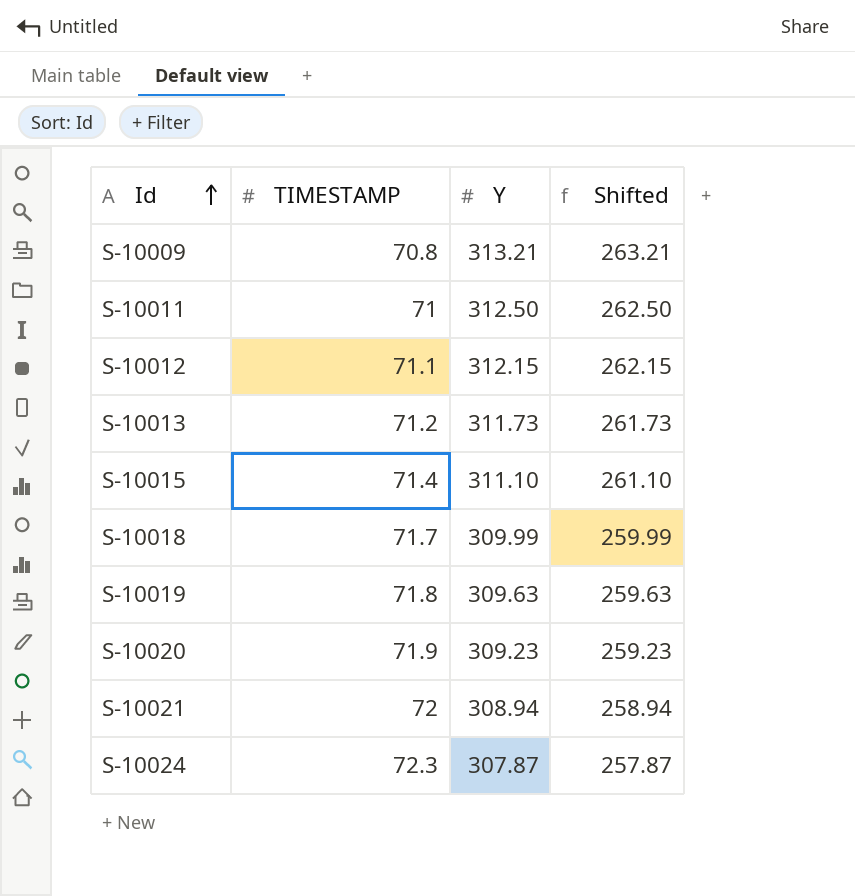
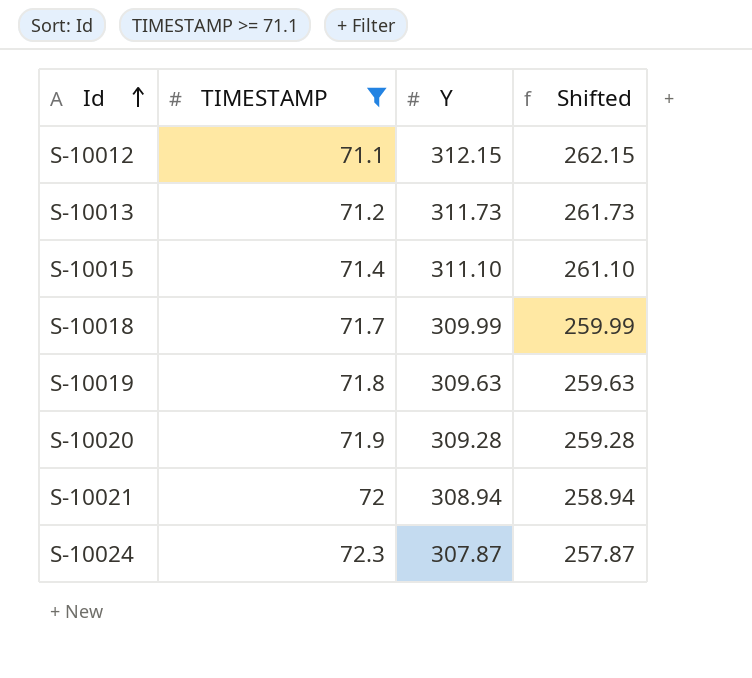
filter: none -> TIMESTAMP >= 71.1
S-10020 | Y: 309.23 -> 309.28
S-10020 | Shifted: 259.23 -> 259.28

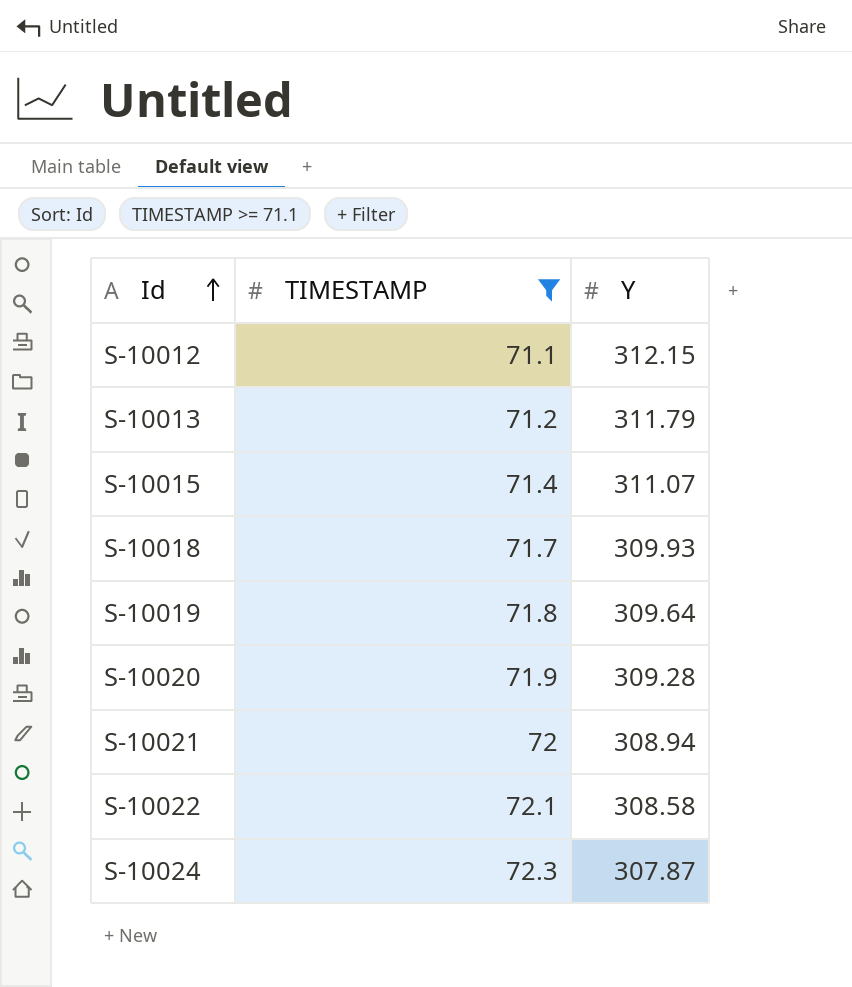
column Shifted | formula: [Y] - 50 -> none
S-10013 | Y: 311.73 -> 311.79
S-10015 | Y: 311.10 -> 311.07
S-10018 | Y: 309.99 -> 309.93
S-10019 | Y: 309.63 -> 309.64
row S-10022: none -> 72.1 | 308.58

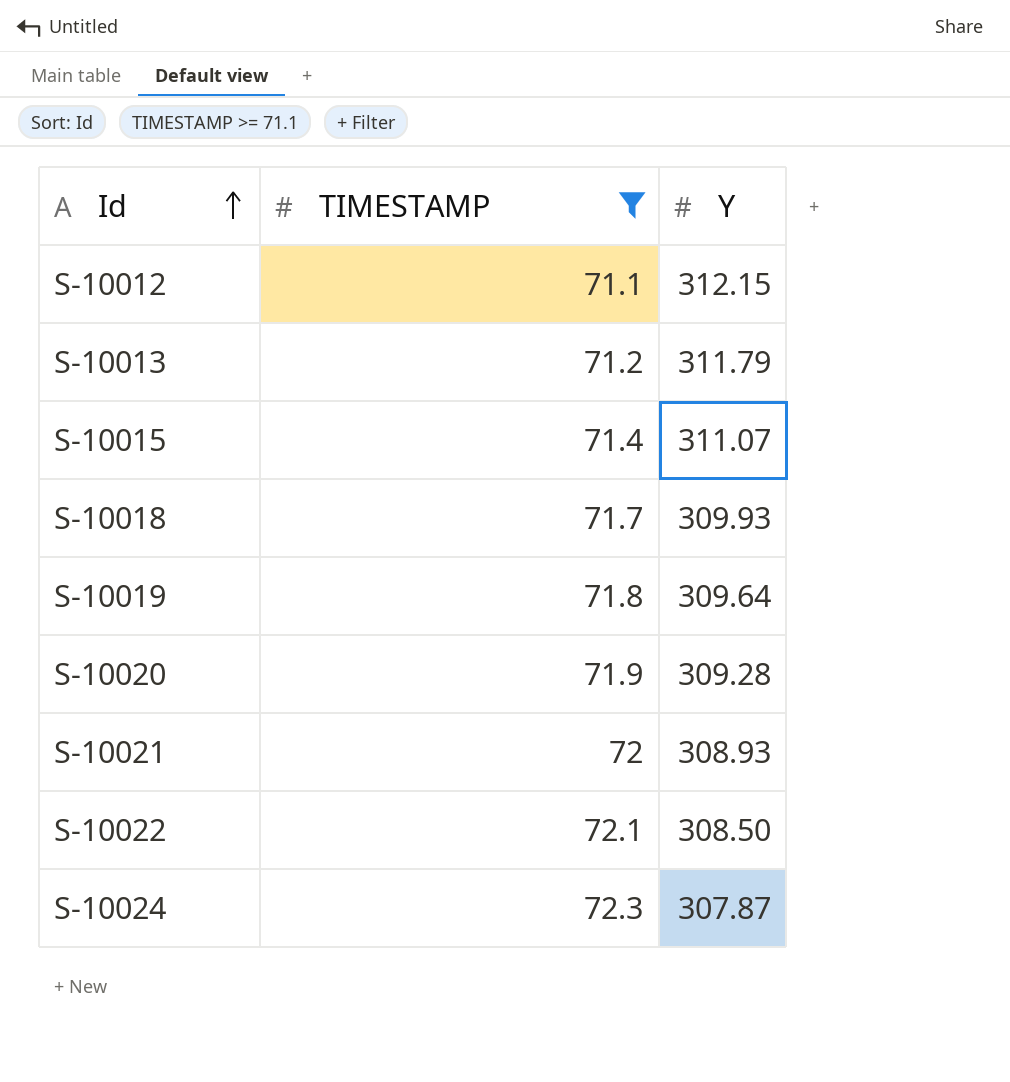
S-10021 | Y: 308.94 -> 308.93
S-10022 | Y: 308.58 -> 308.50

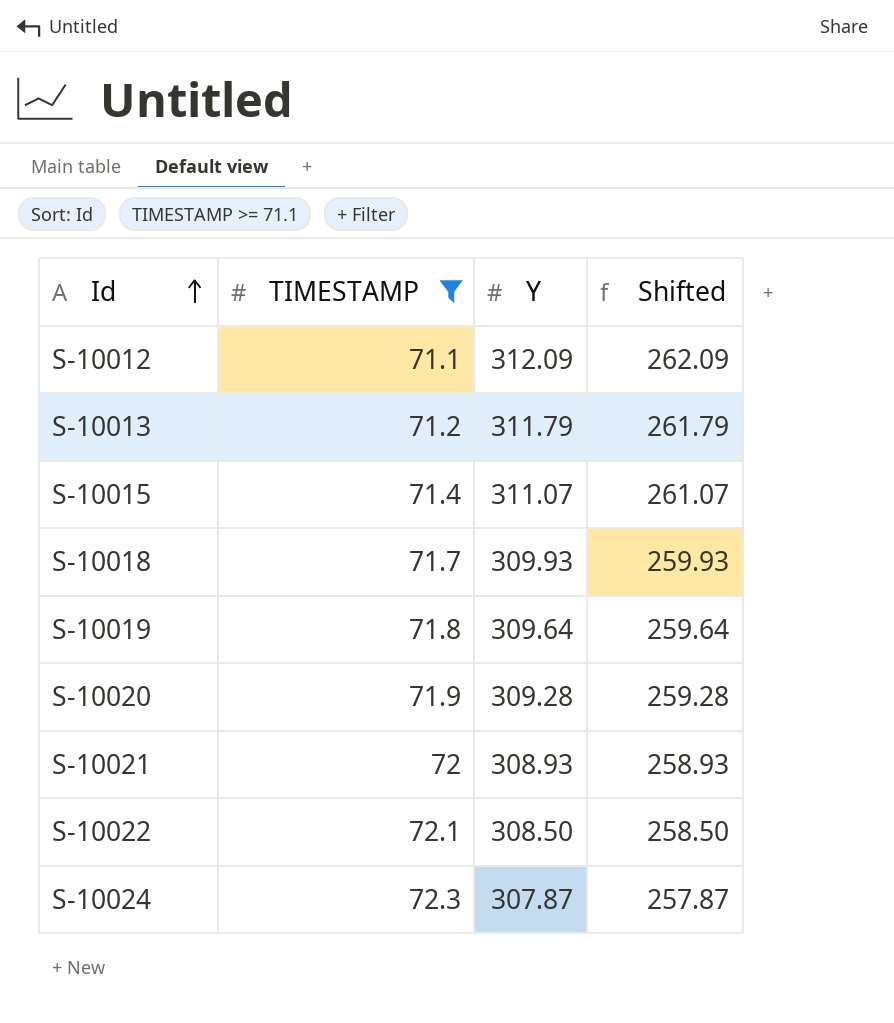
column Shifted | formula: none -> [Y] - 50
S-10012 | Y: 312.15 -> 312.09

